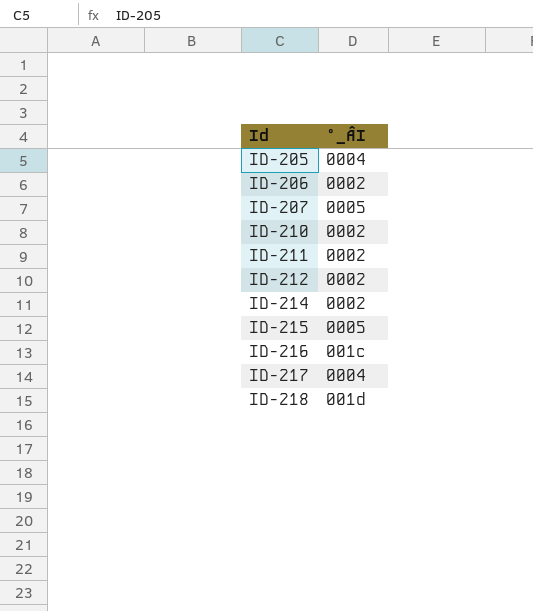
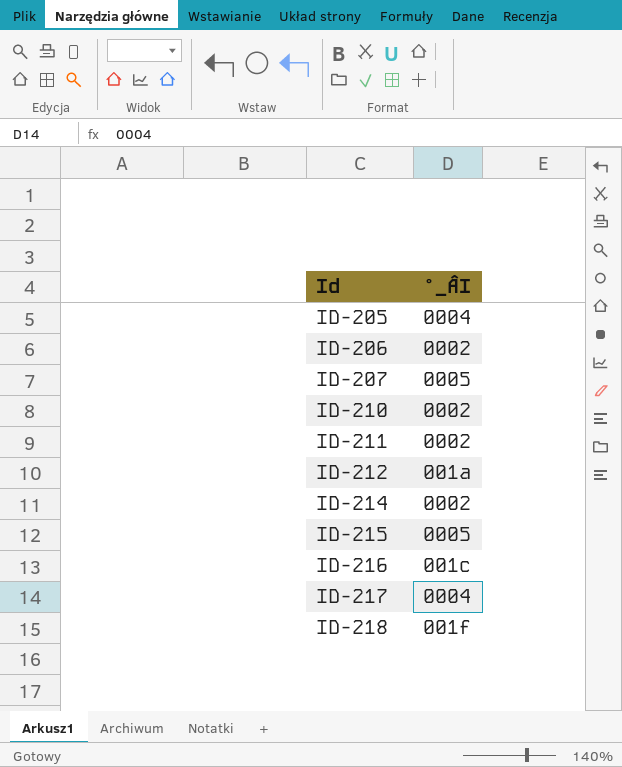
ID-212 | °_ÂI: 0002 -> 001a
ID-218 | °_ÂI: 001d -> 001f

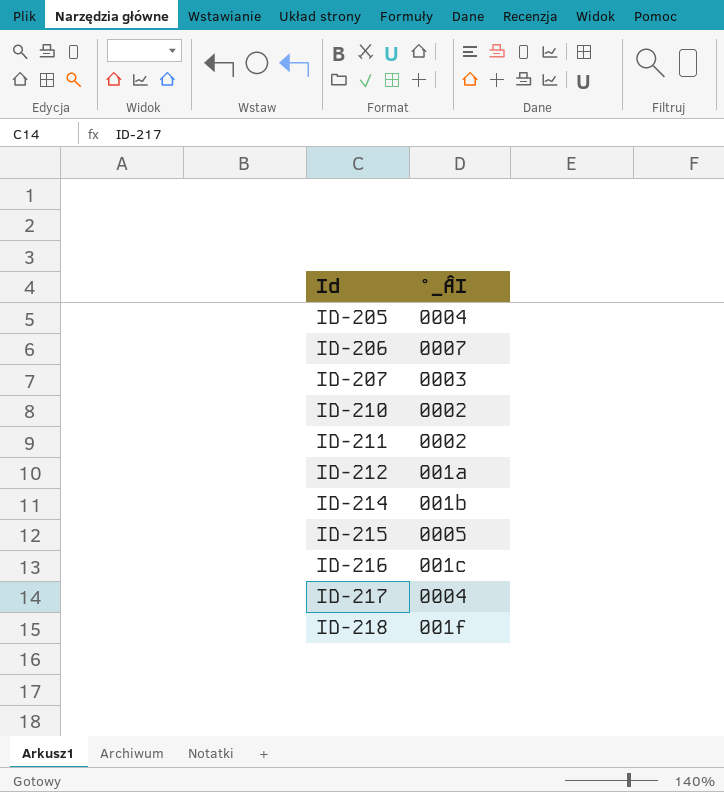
ID-206 | °_ÂI: 0002 -> 0007
ID-207 | °_ÂI: 0005 -> 0003
ID-214 | °_ÂI: 0002 -> 001b

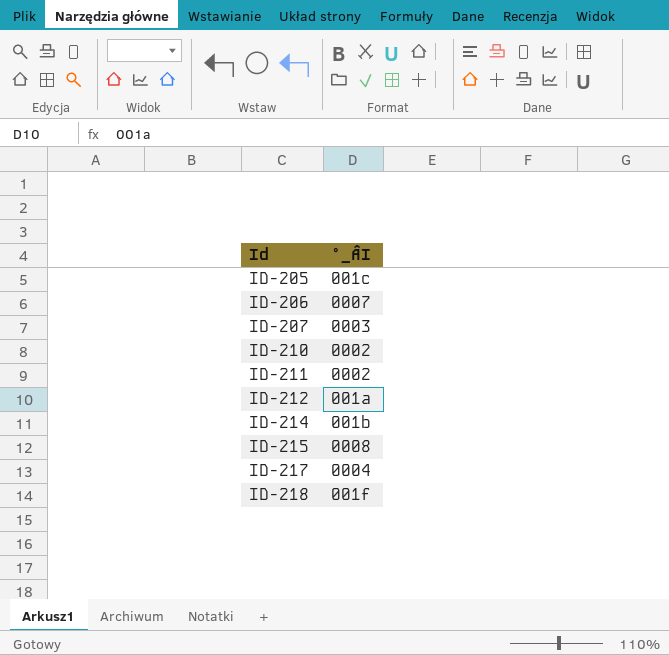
row ID-216: 001c -> none
ID-205 | °_ÂI: 0004 -> 001c
ID-215 | °_ÂI: 0005 -> 0008

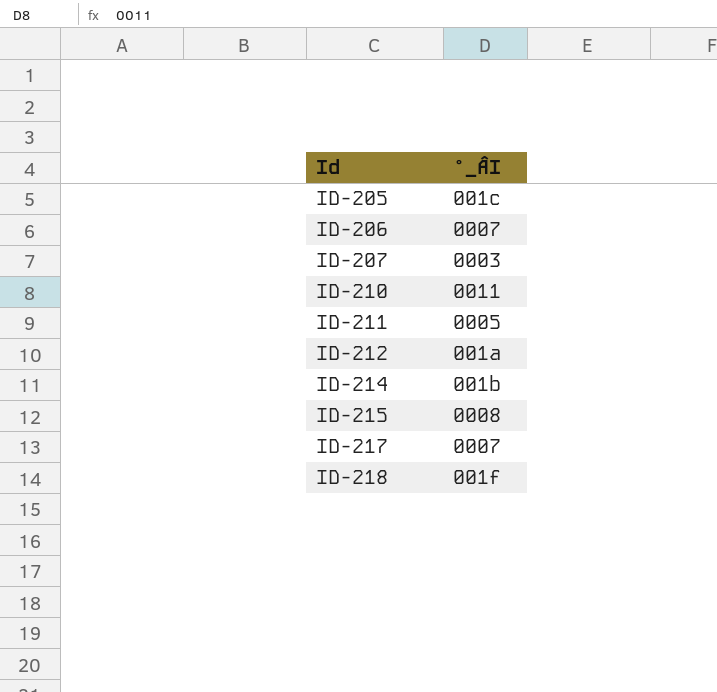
ID-210 | °_ÂI: 0002 -> 0011
ID-211 | °_ÂI: 0002 -> 0005
ID-217 | °_ÂI: 0004 -> 0007

